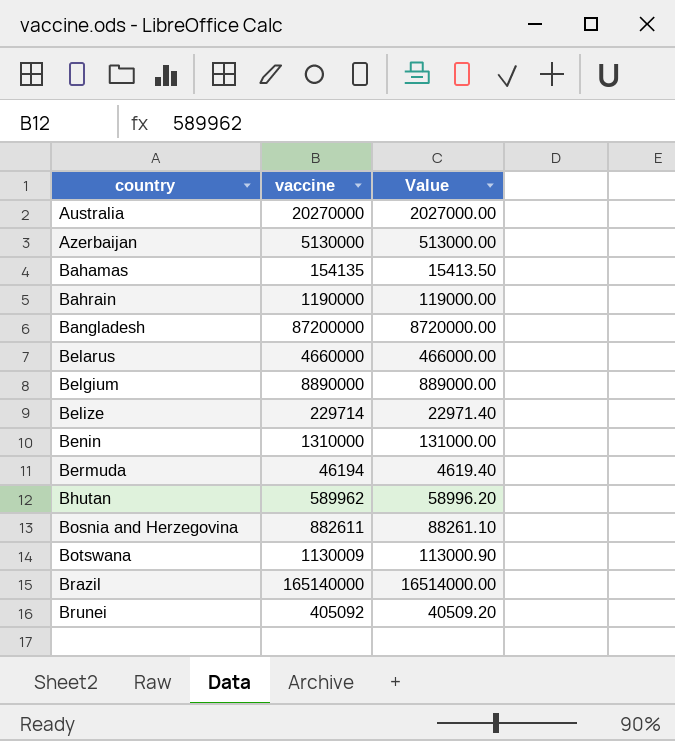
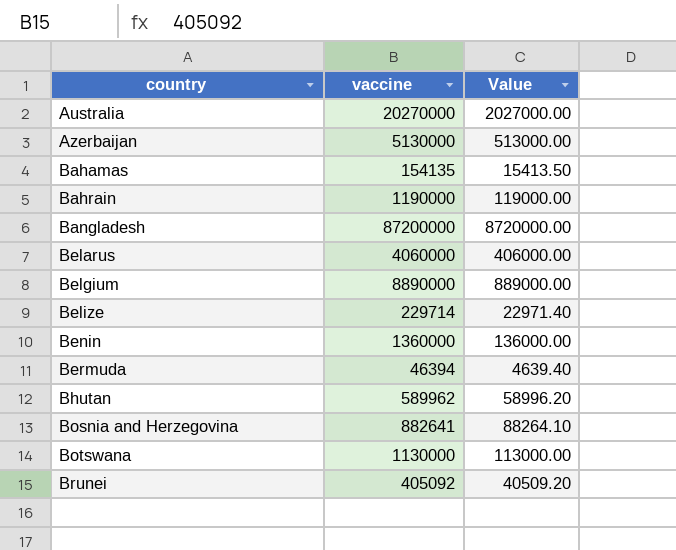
row Brazil: 165140000 | 16514000.00 -> none
Belarus | vaccine: 4660000 -> 4060000
Belarus | Value: 466000.00 -> 406000.00
Benin | vaccine: 1310000 -> 1360000
Benin | Value: 131000.00 -> 136000.00
Bermuda | vaccine: 46194 -> 46394
Bermuda | Value: 4619.40 -> 4639.40
Bosnia and Herzegovina | vaccine: 882611 -> 882641
Bosnia and Herzegovina | Value: 88261.10 -> 88264.10
Botswana | vaccine: 1130009 -> 1130000
Botswana | Value: 113000.90 -> 113000.00

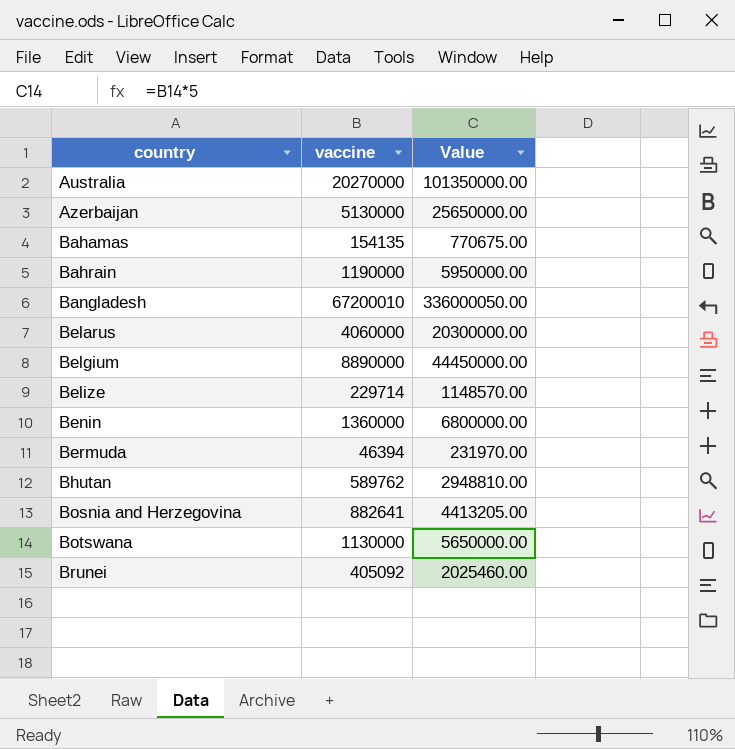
column Value | formula: [vaccine] * 0.1 -> [vaccine] * 5
Bangladesh | vaccine: 87200000 -> 67200010
Bhutan | vaccine: 589962 -> 589762

